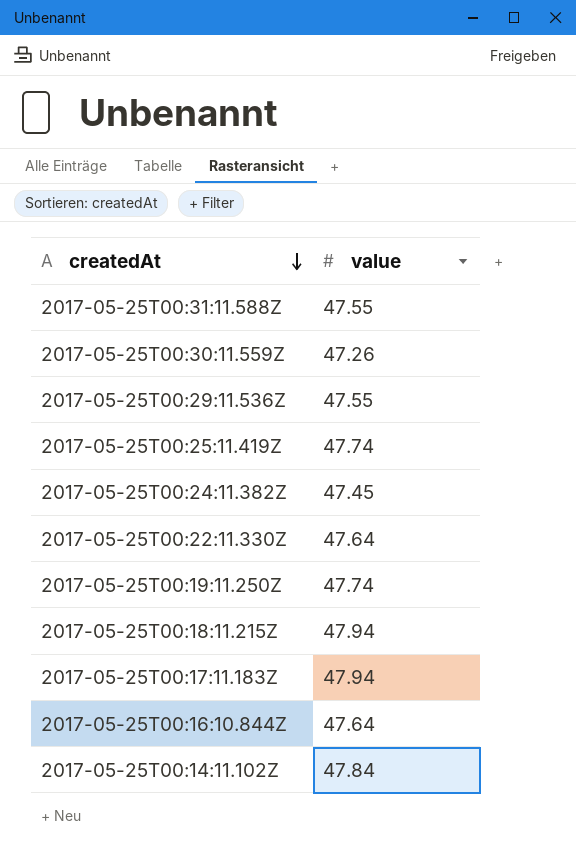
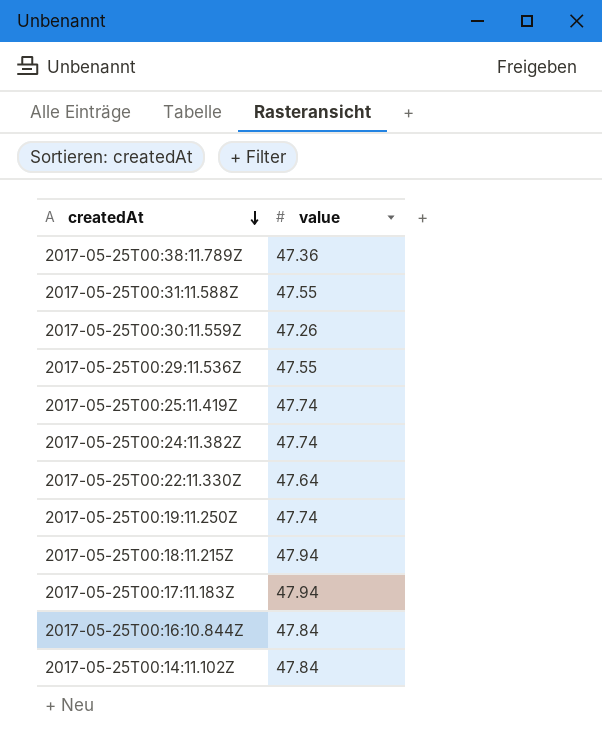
row 2017-05-25T00:38:11.789Z: none -> 47.36
2017-05-25T00:24:11.382Z | value: 47.45 -> 47.74
2017-05-25T00:16:10.844Z | value: 47.64 -> 47.84

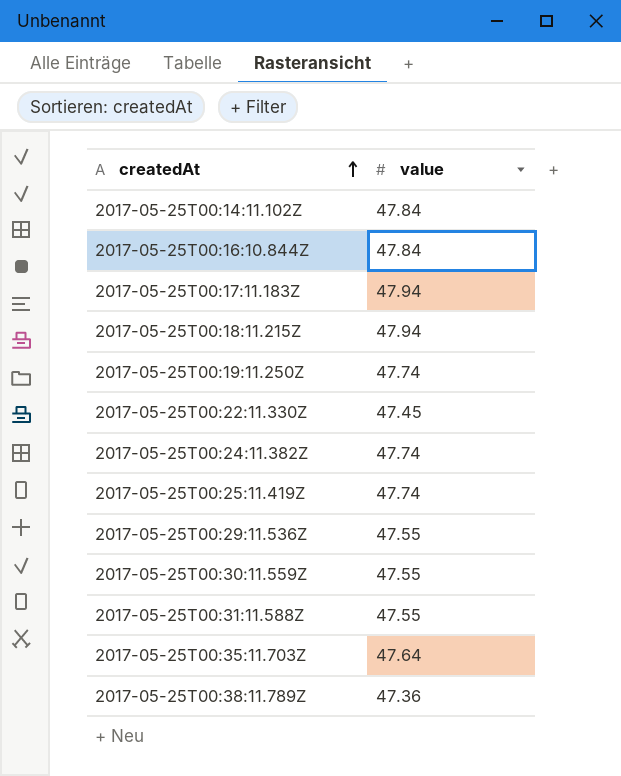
row order: createdAt descending -> createdAt ascending
2017-05-25T00:22:11.330Z | value: 47.64 -> 47.45
2017-05-25T00:30:11.559Z | value: 47.26 -> 47.55
row 2017-05-25T00:35:11.703Z: none -> 47.64

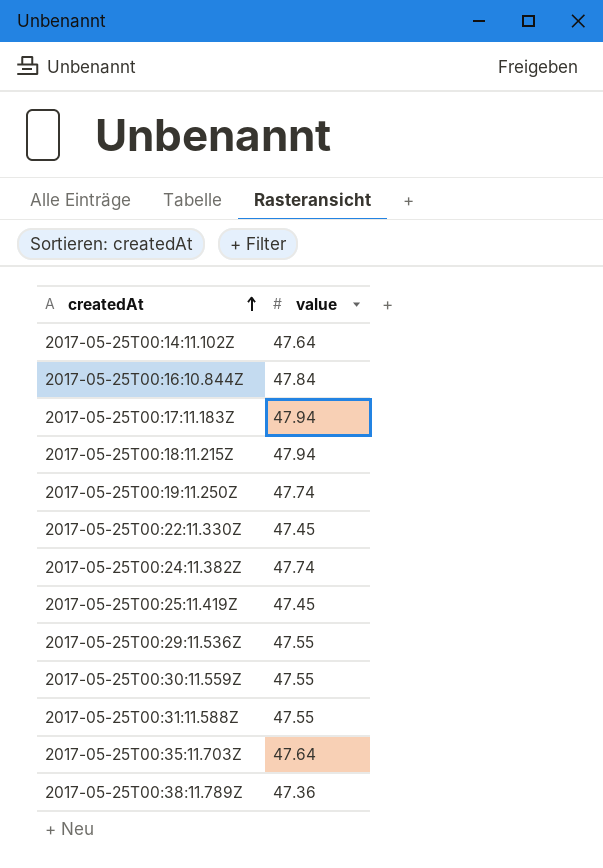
2017-05-25T00:14:11.102Z | value: 47.84 -> 47.64
2017-05-25T00:25:11.419Z | value: 47.74 -> 47.45

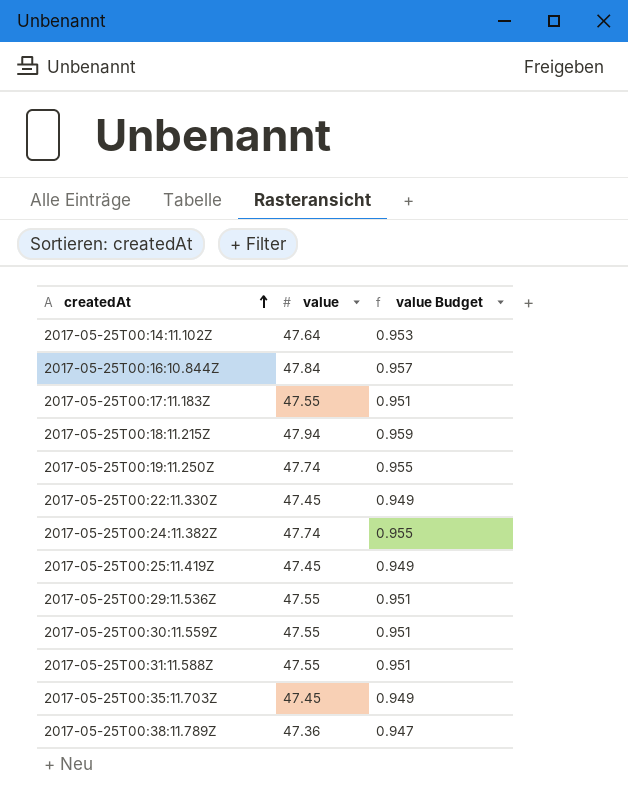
column value Budget | formula: none -> [value] * 0.02
2017-05-25T00:17:11.183Z | value: 47.94 -> 47.55
2017-05-25T00:35:11.703Z | value: 47.64 -> 47.45

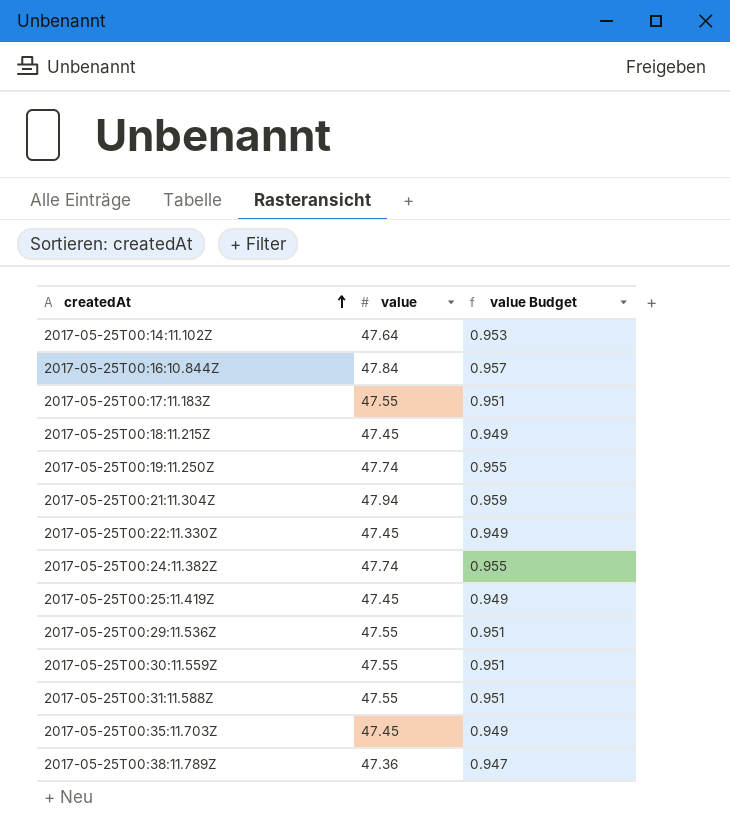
2017-05-25T00:18:11.215Z | value: 47.94 -> 47.45
2017-05-25T00:18:11.215Z | value Budget: 0.959 -> 0.949
row 2017-05-25T00:21:11.304Z: none -> 47.94 | 0.959

